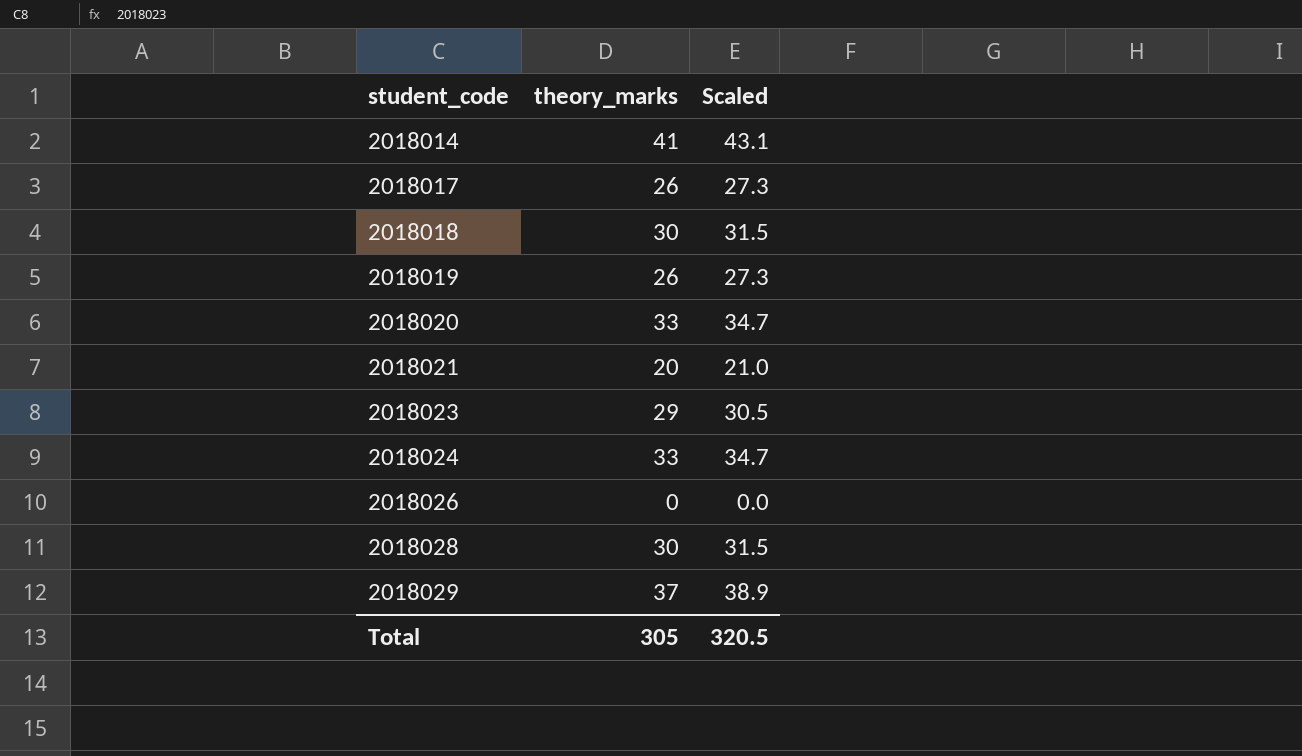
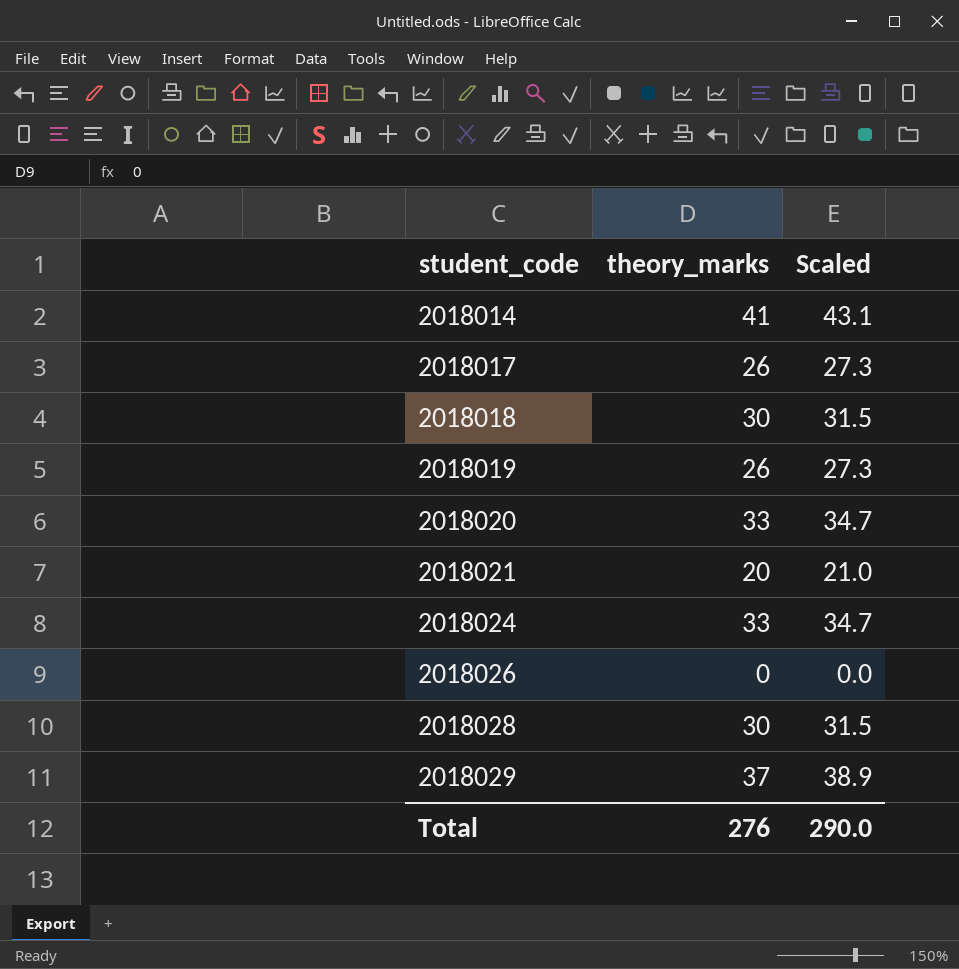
row 2018023: 29 | 30.5 -> none
Total | theory_marks: 305 -> 276
Total | Scaled: 320.5 -> 290.0

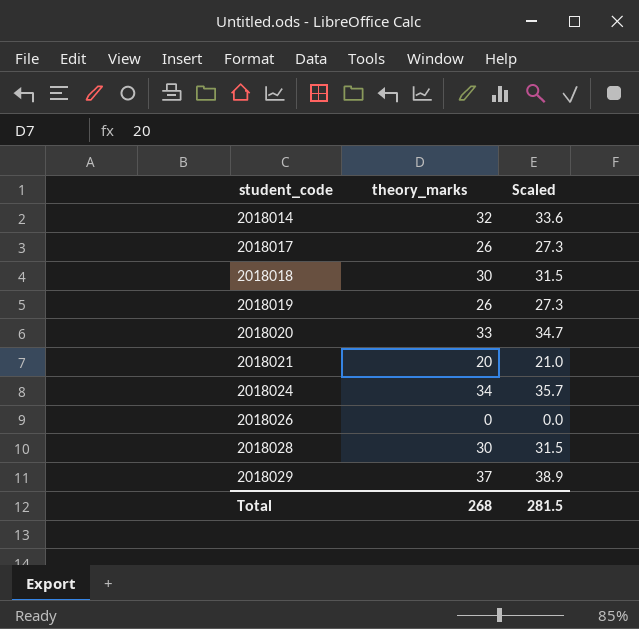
2018014 | theory_marks: 41 -> 32
2018014 | Scaled: 43.1 -> 33.6
2018024 | theory_marks: 33 -> 34
2018024 | Scaled: 34.7 -> 35.7
Total | theory_marks: 276 -> 268
Total | Scaled: 290.0 -> 281.5

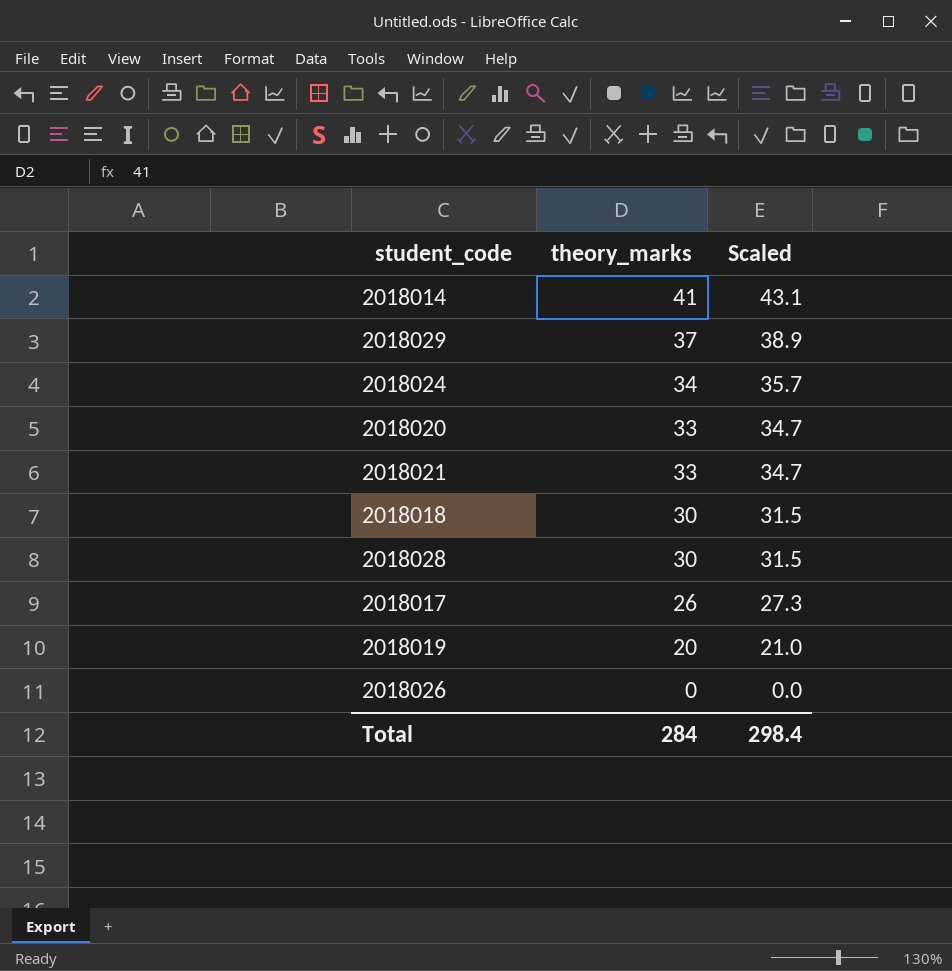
row order: student_code ascending -> theory_marks descending
2018014 | theory_marks: 32 -> 41
2018014 | Scaled: 33.6 -> 43.1
2018021 | theory_marks: 20 -> 33
2018021 | Scaled: 21.0 -> 34.7
2018019 | theory_marks: 26 -> 20
2018019 | Scaled: 27.3 -> 21.0
Total | theory_marks: 268 -> 284
Total | Scaled: 281.5 -> 298.4

